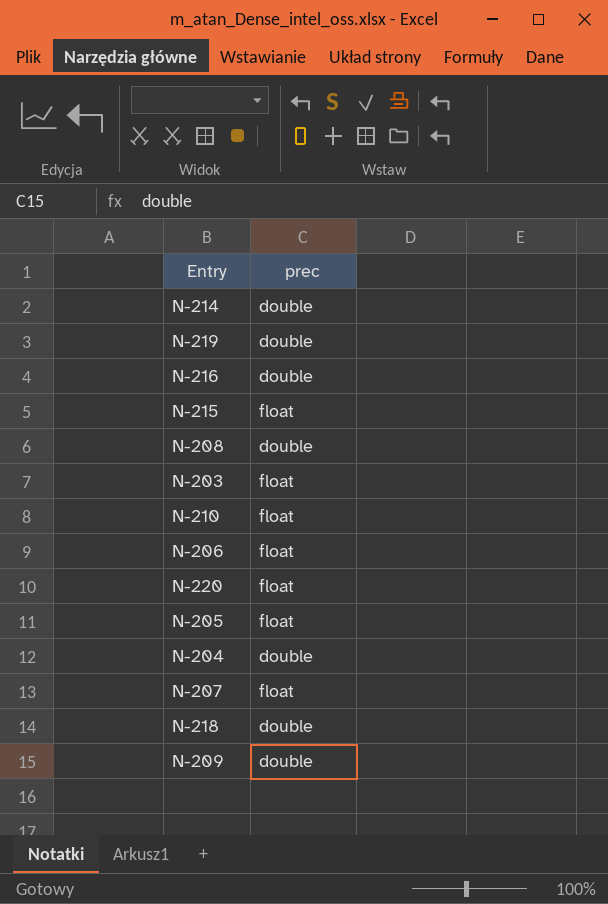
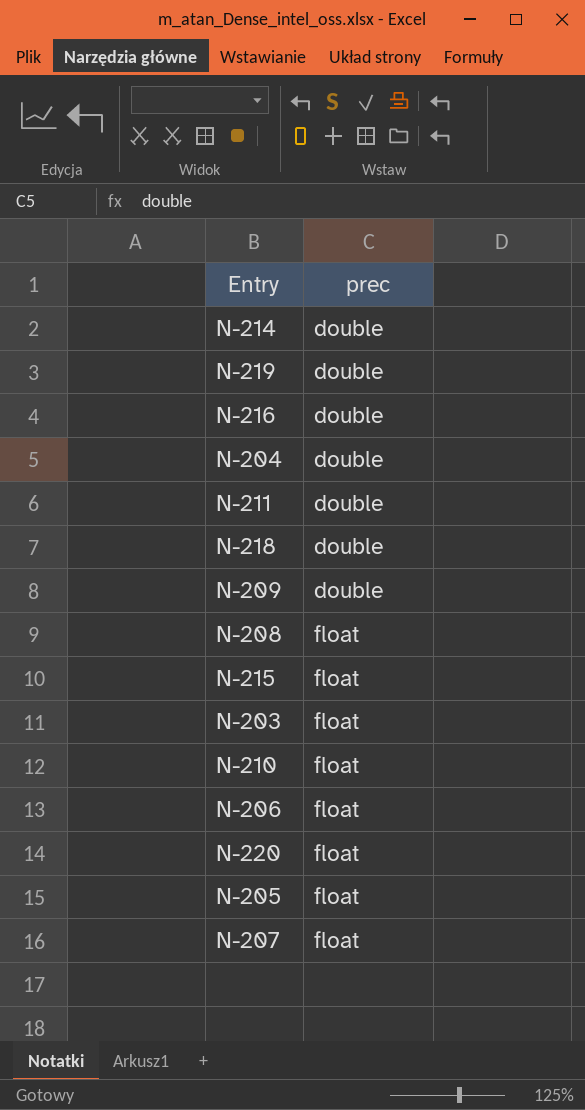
row order: none -> prec ascending
row N-211: none -> double
N-208 | prec: double -> float

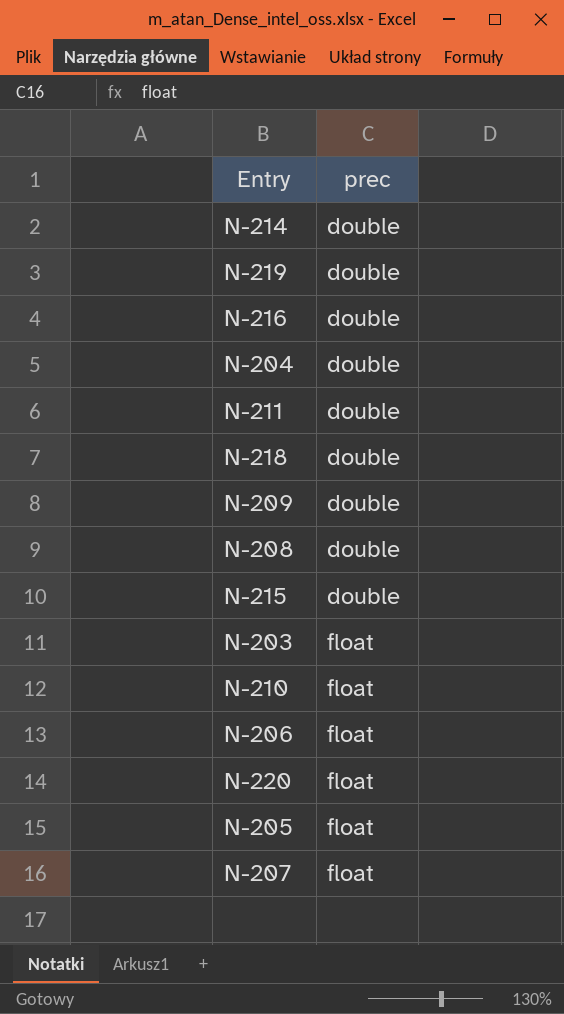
N-208 | prec: float -> double
N-215 | prec: float -> double

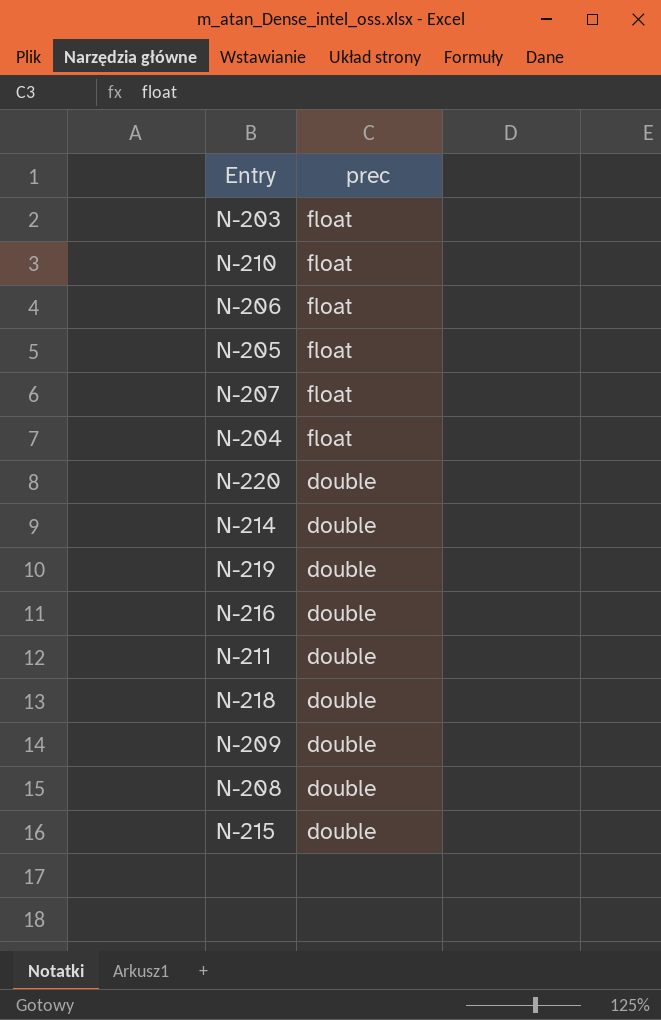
row order: prec ascending -> prec descending
N-204 | prec: double -> float
N-220 | prec: float -> double

